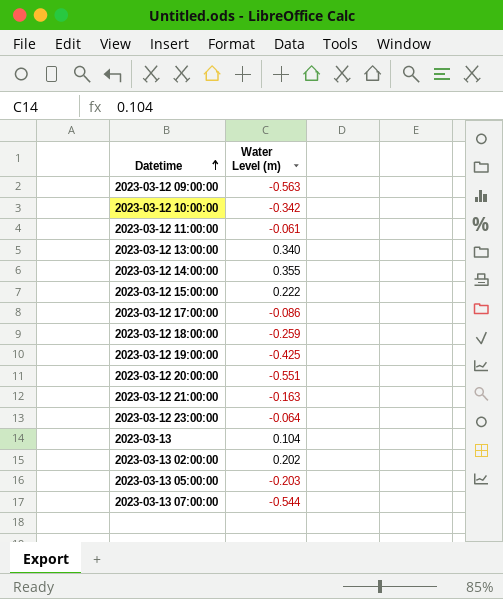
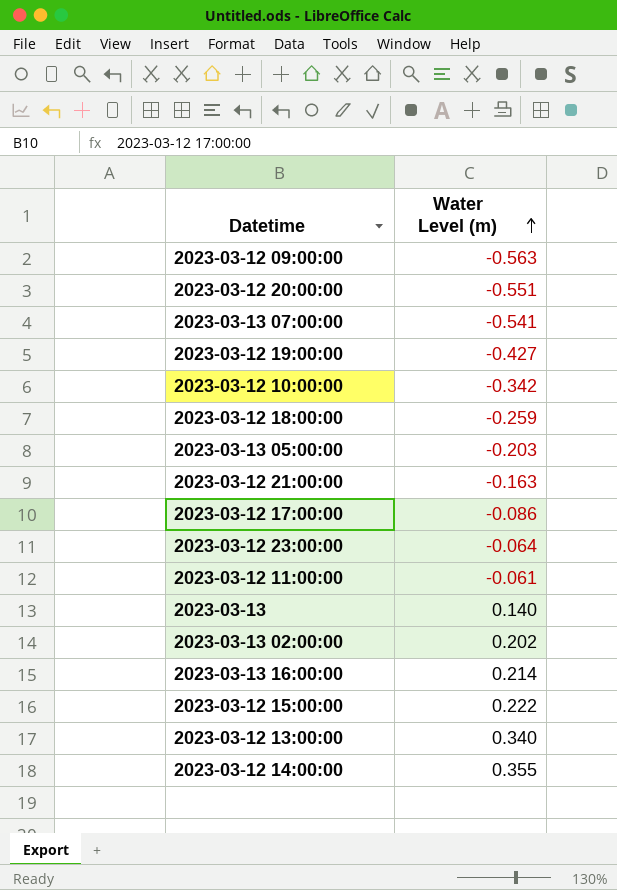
row order: Datetime ascending -> Water Level (m) ascending
2023-03-13 07:00:00 | Water Level (m): -0.544 -> -0.541
2023-03-12 19:00:00 | Water Level (m): -0.425 -> -0.427
2023-03-13 | Water Level (m): 0.104 -> 0.140
row 2023-03-13 16:00:00: none -> 0.214

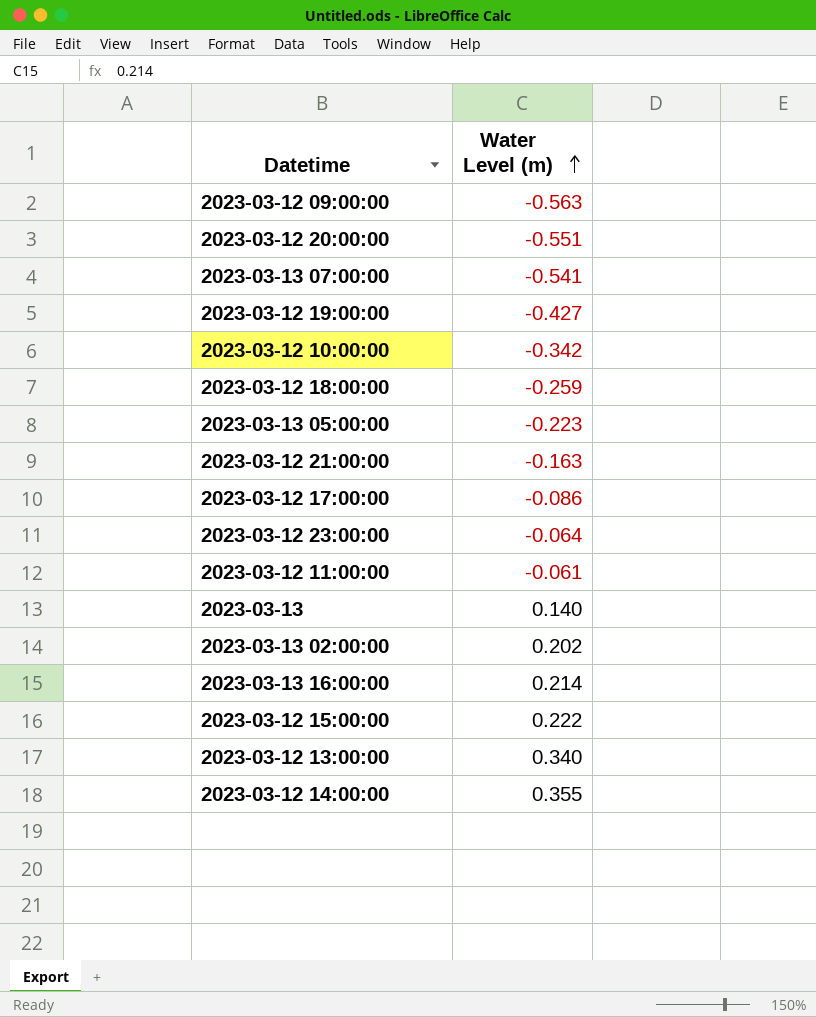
2023-03-13 05:00:00 | Water Level (m): -0.203 -> -0.223

